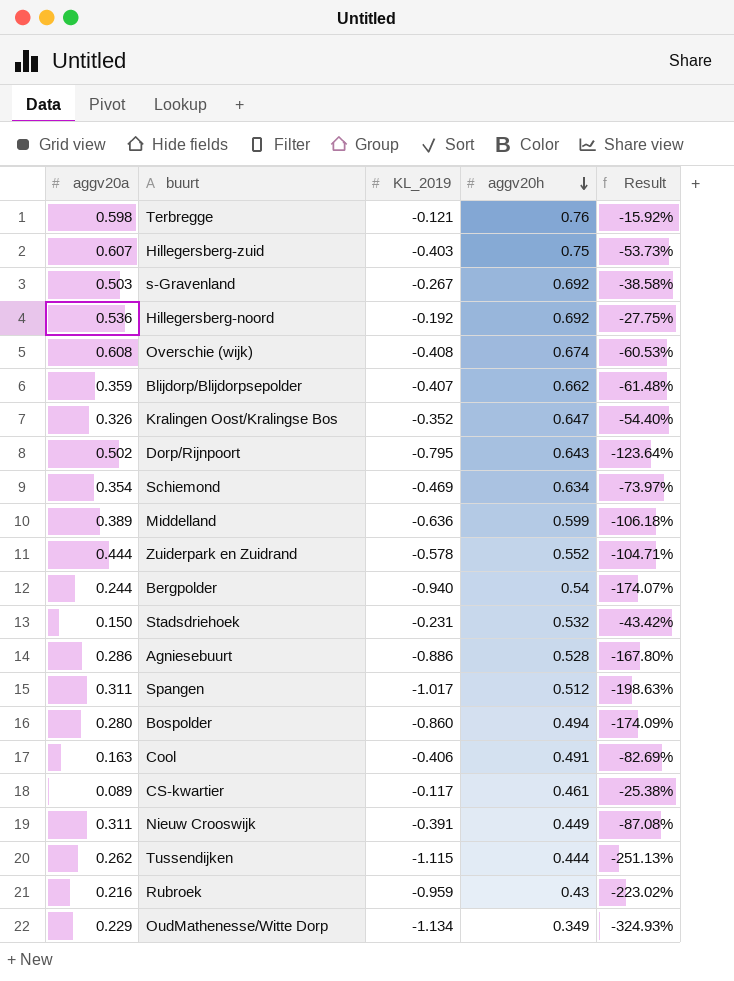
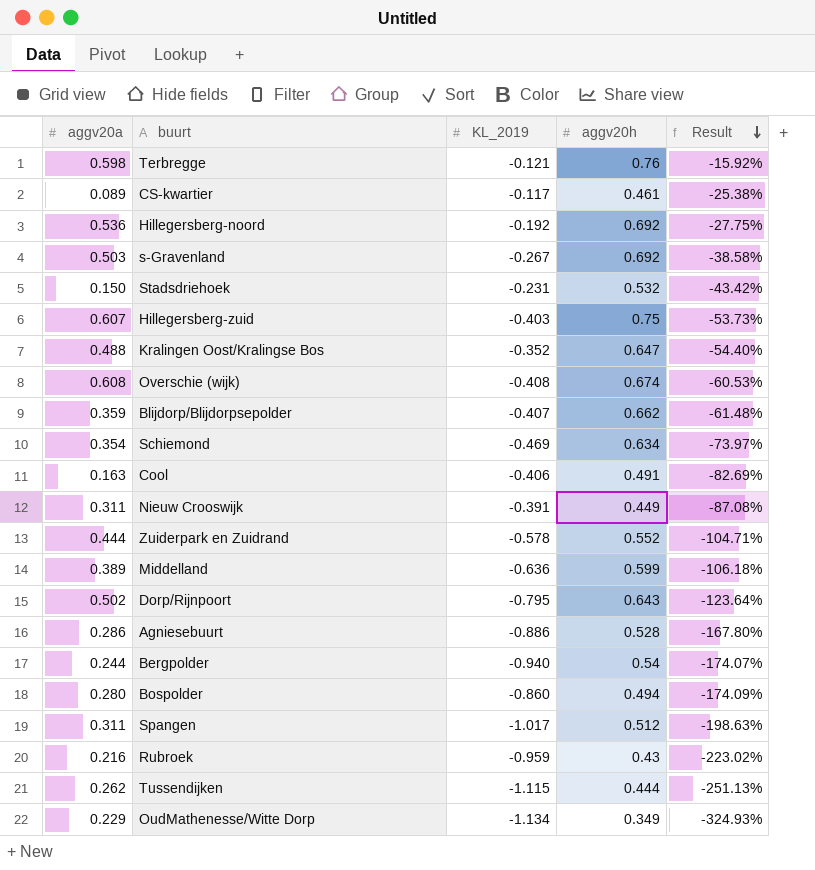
row order: aggv20h descending -> Result descending
Kralingen Oost/Kralingse Bos | aggv20a: 0.326 -> 0.488

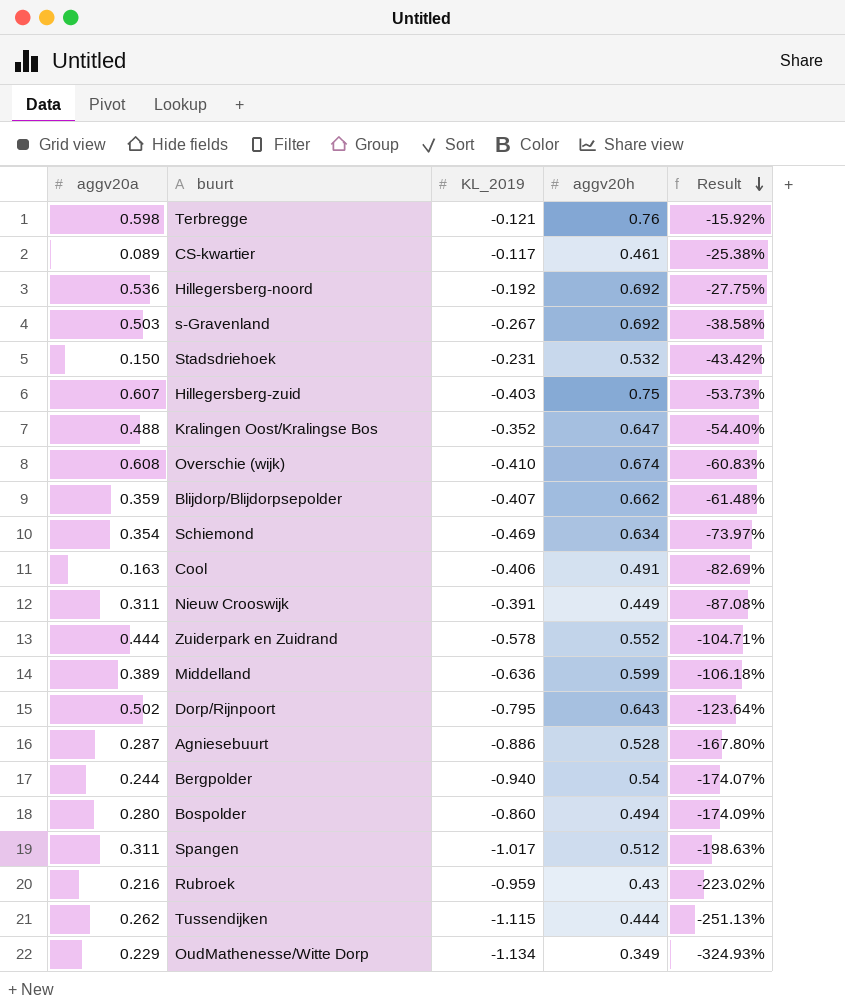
Overschie (wijk) | KL_2019: -0.408 -> -0.410
Overschie (wijk) | Result: -60.53% -> -60.83%
Agniesebuurt | aggv20a: 0.286 -> 0.287

